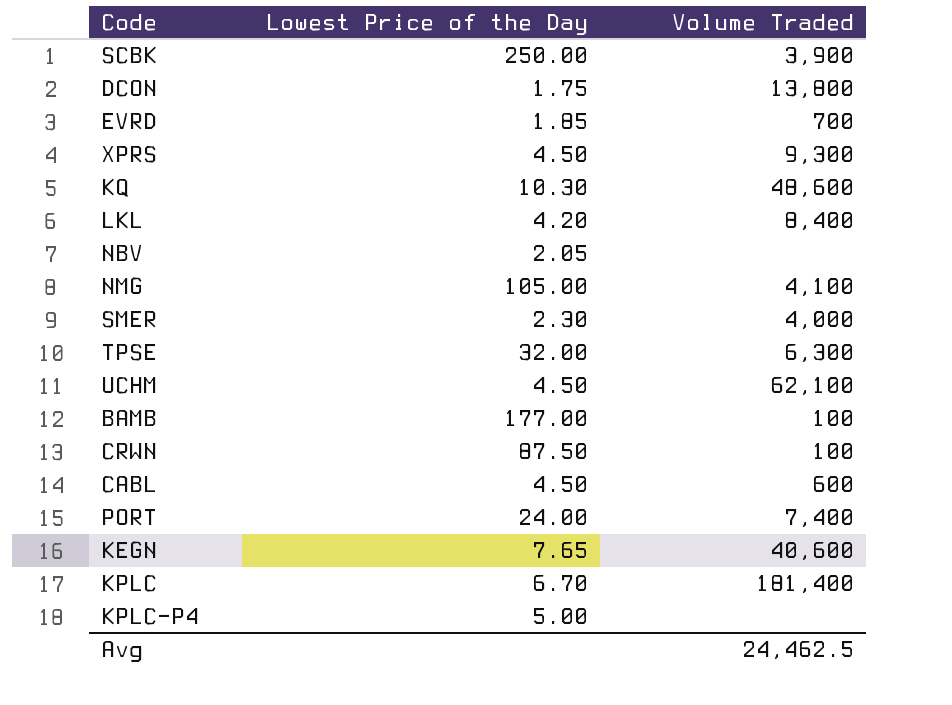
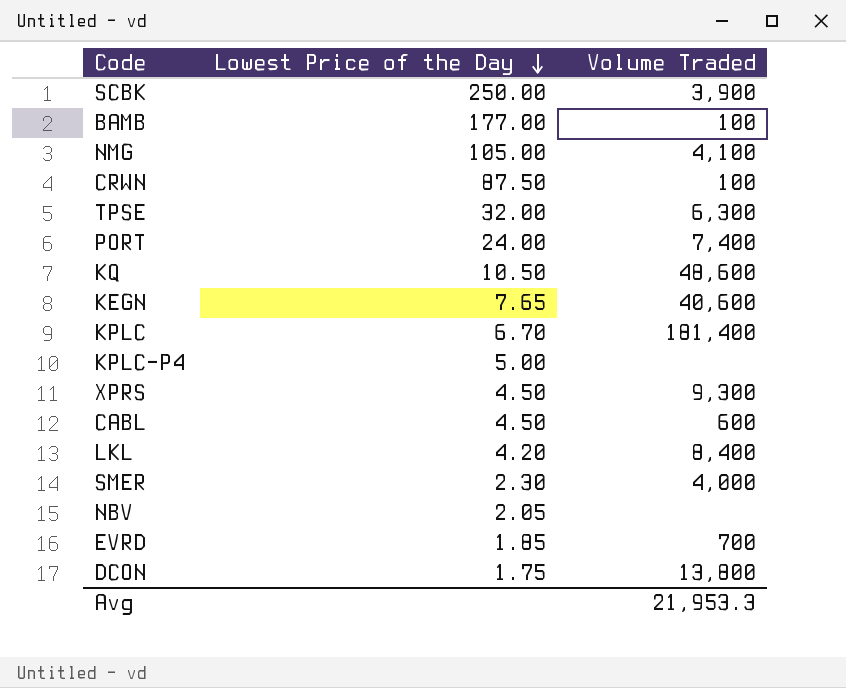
row order: none -> Lowest Price of the Day descending
row UCHM: 4.50 | 62,100 -> none
KQ | Lowest Price of the Day: 10.30 -> 10.50
Avg | Volume Traded: 24,462.5 -> 21,953.3

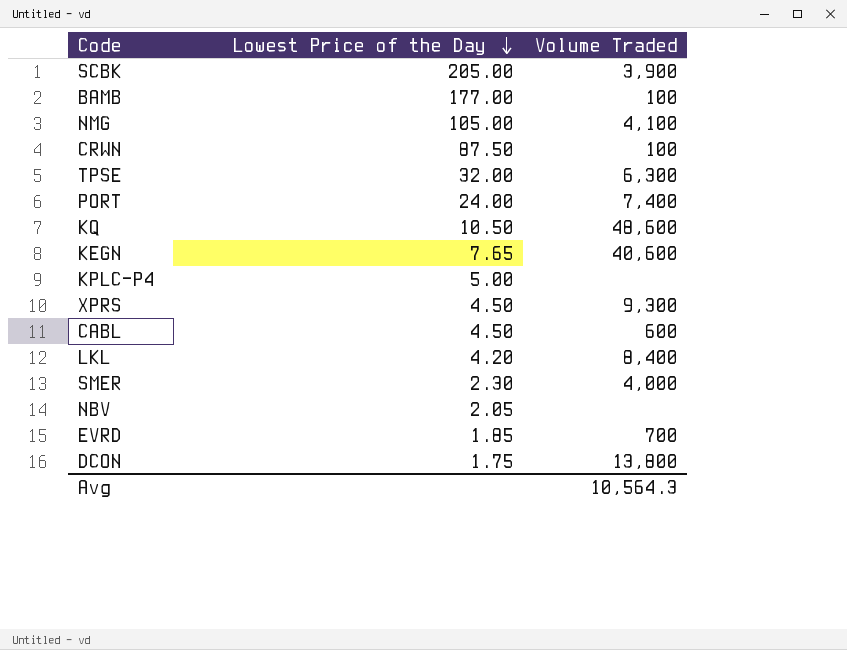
row KPLC: 6.70 | 181,400 -> none
SCBK | Lowest Price of the Day: 250.00 -> 205.00
Avg | Volume Traded: 21,953.3 -> 10,564.3

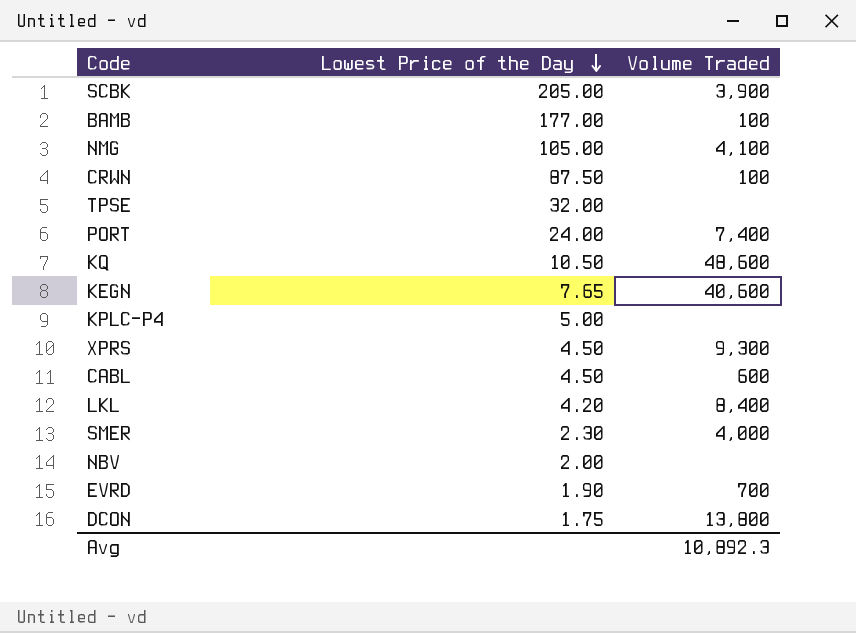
TPSE | Volume Traded: 6,300 -> none
NBV | Lowest Price of the Day: 2.05 -> 2.00
EVRD | Lowest Price of the Day: 1.85 -> 1.90
Avg | Volume Traded: 10,564.3 -> 10,892.3

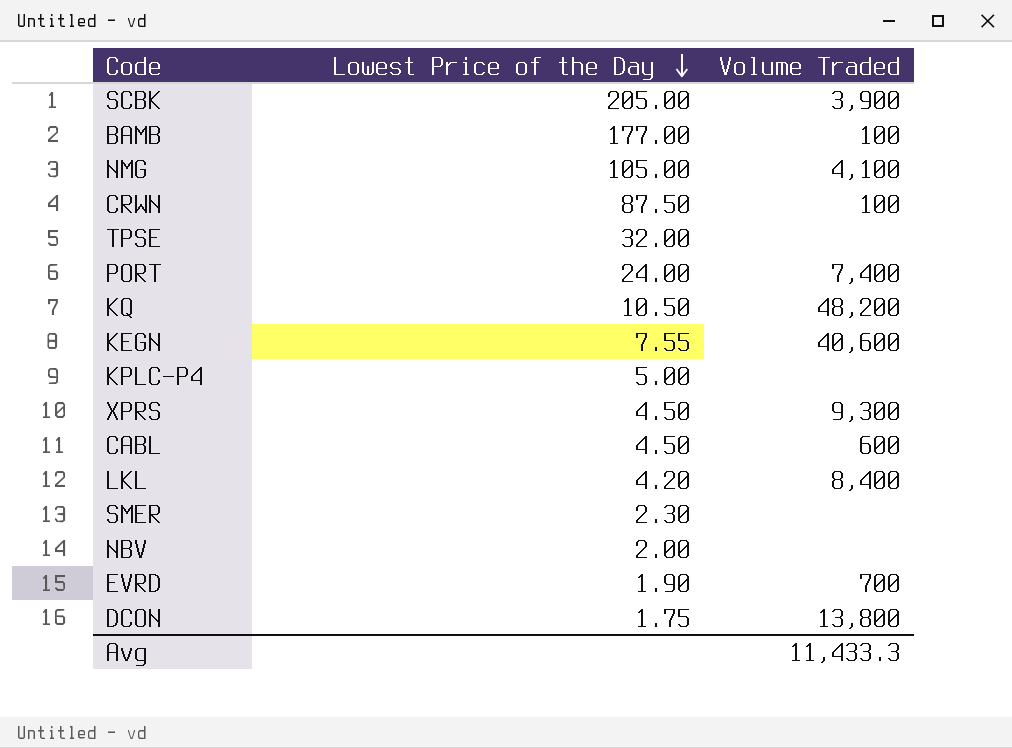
KQ | Volume Traded: 48,600 -> 48,200
KEGN | Lowest Price of the Day: 7.65 -> 7.55
SMER | Volume Traded: 4,000 -> none
Avg | Volume Traded: 10,892.3 -> 11,433.3

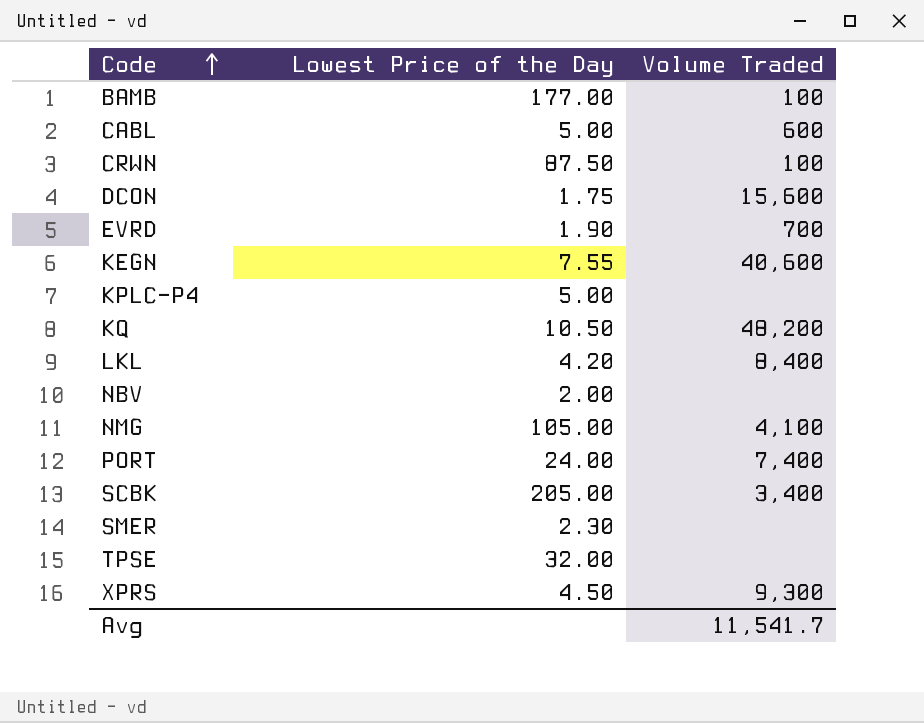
row order: Lowest Price of the Day descending -> Code ascending
CABL | Lowest Price of the Day: 4.50 -> 5.00
DCON | Volume Traded: 13,800 -> 15,600
SCBK | Volume Traded: 3,900 -> 3,400
Avg | Volume Traded: 11,433.3 -> 11,541.7

